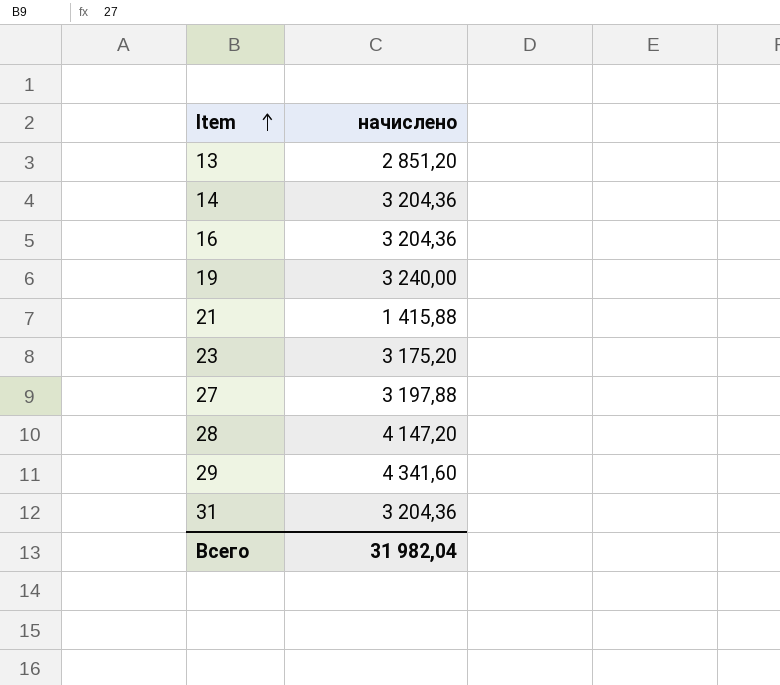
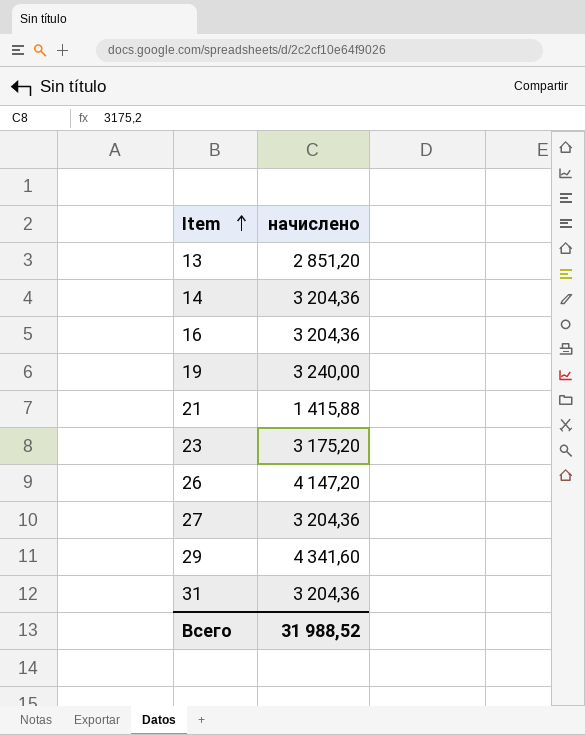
row 28: 4 147,20 -> none
row 26: none -> 4 147,20
27 | начислено: 3 197,88 -> 3 204,36
Всего | начислено: 31 982,04 -> 31 988,52

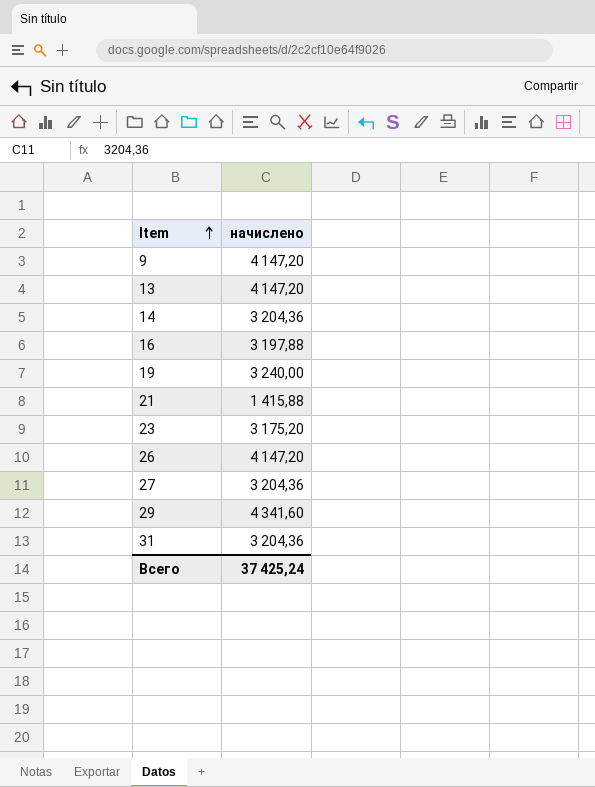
row 9: none -> 4 147,20
13 | начислено: 2 851,20 -> 4 147,20
16 | начислено: 3 204,36 -> 3 197,88
Всего | начислено: 31 988,52 -> 37 425,24

